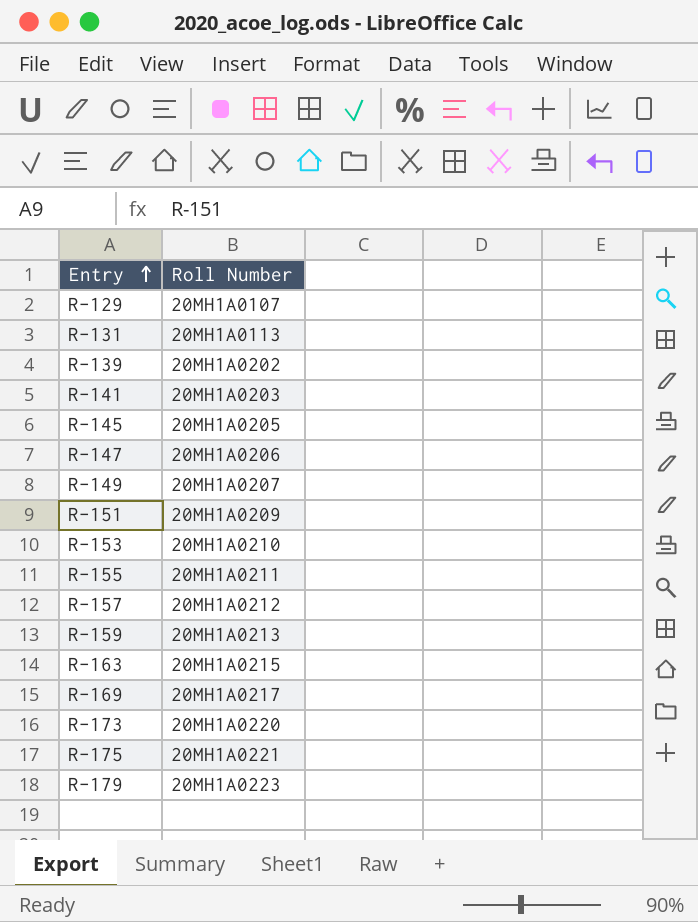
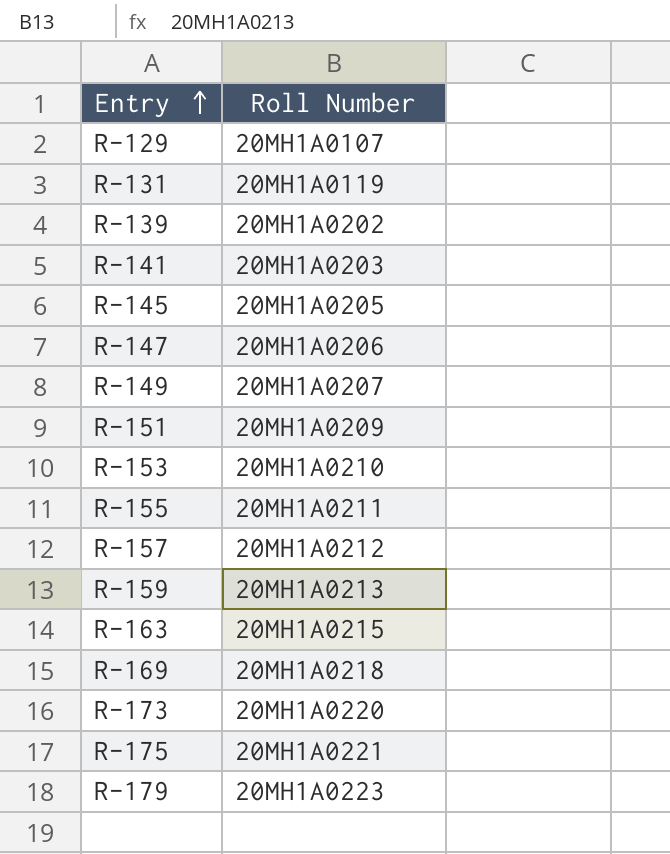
R-131 | Roll Number: 20MH1A0113 -> 20MH1A0119
R-169 | Roll Number: 20MH1A0217 -> 20MH1A0218

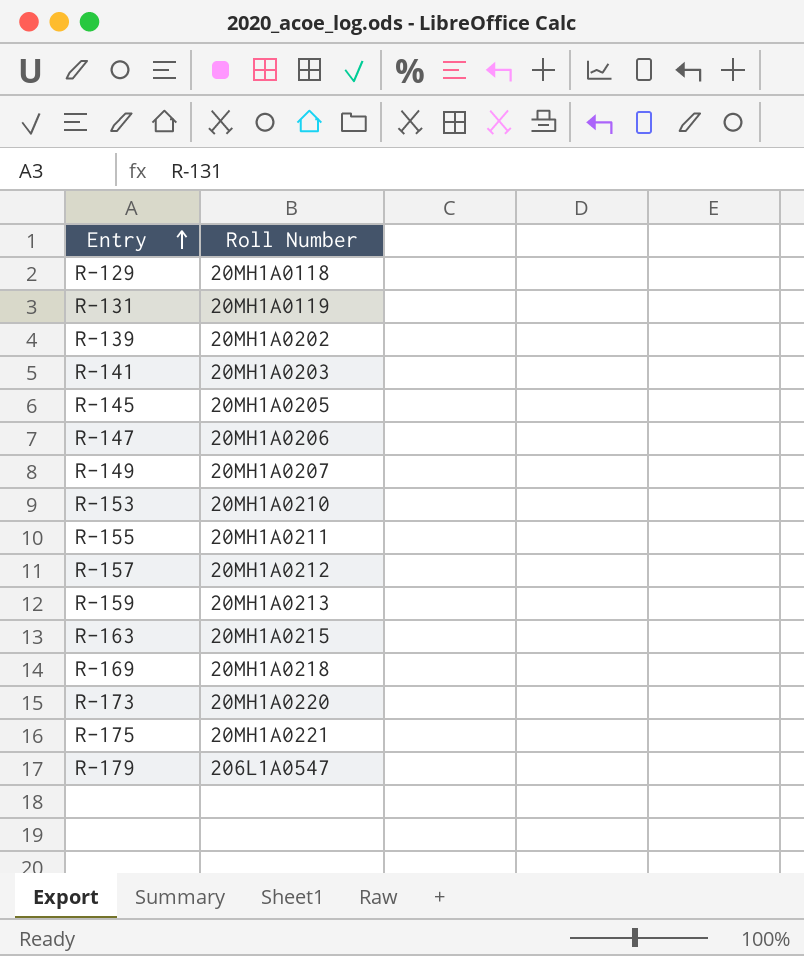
row R-151: 20MH1A0209 -> none
R-129 | Roll Number: 20MH1A0107 -> 20MH1A0118
R-179 | Roll Number: 20MH1A0223 -> 206L1A0547

